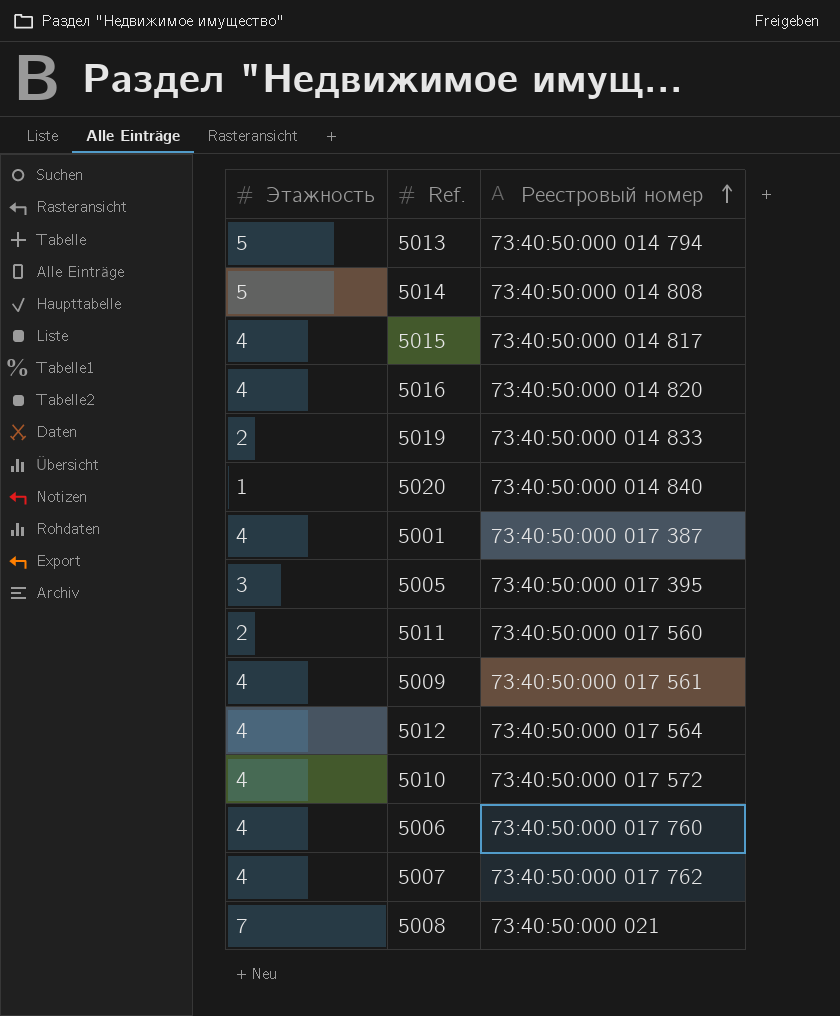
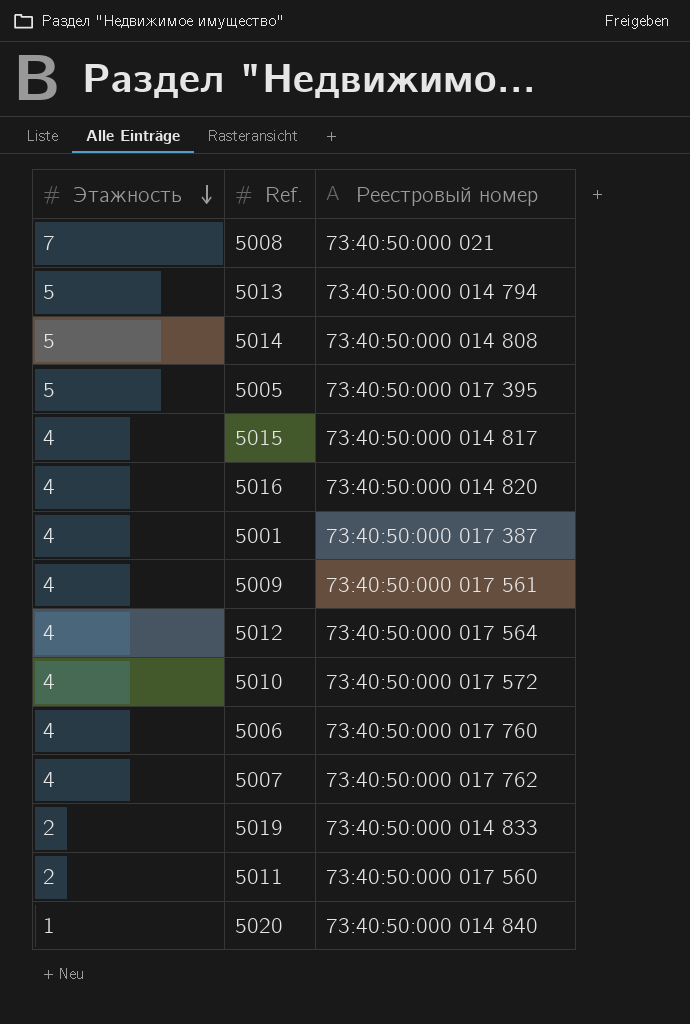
row order: Реестровый номер ascending -> Этажность descending
5005 | Этажность: 3 -> 5

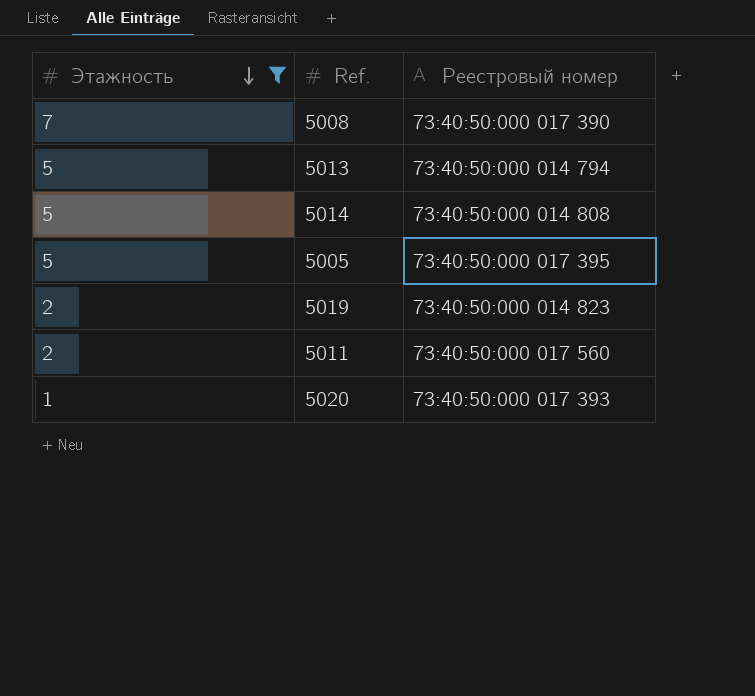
filter: none -> Этажность != 4
5008 | Реестровый номер: 73:40:50:000 021 -> 73:40:50:000 017 390
5019 | Реестровый номер: 73:40:50:000 014 833 -> 73:40:50:000 014 823
5020 | Реестровый номер: 73:40:50:000 014 840 -> 73:40:50:000 017 393

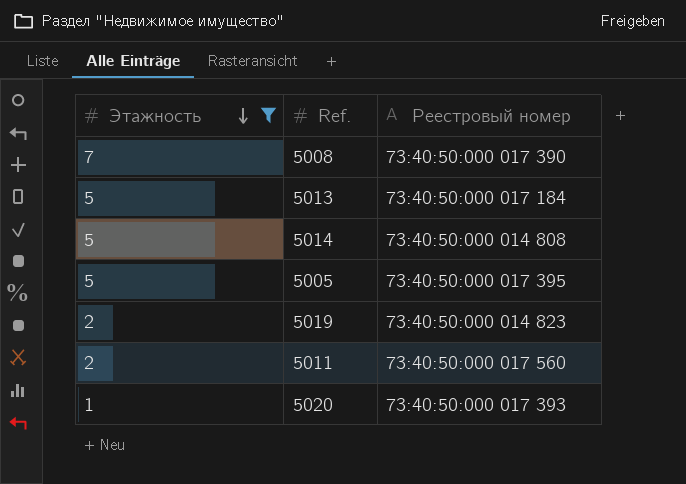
5013 | Реестровый номер: 73:40:50:000 014 794 -> 73:40:50:000 017 184

